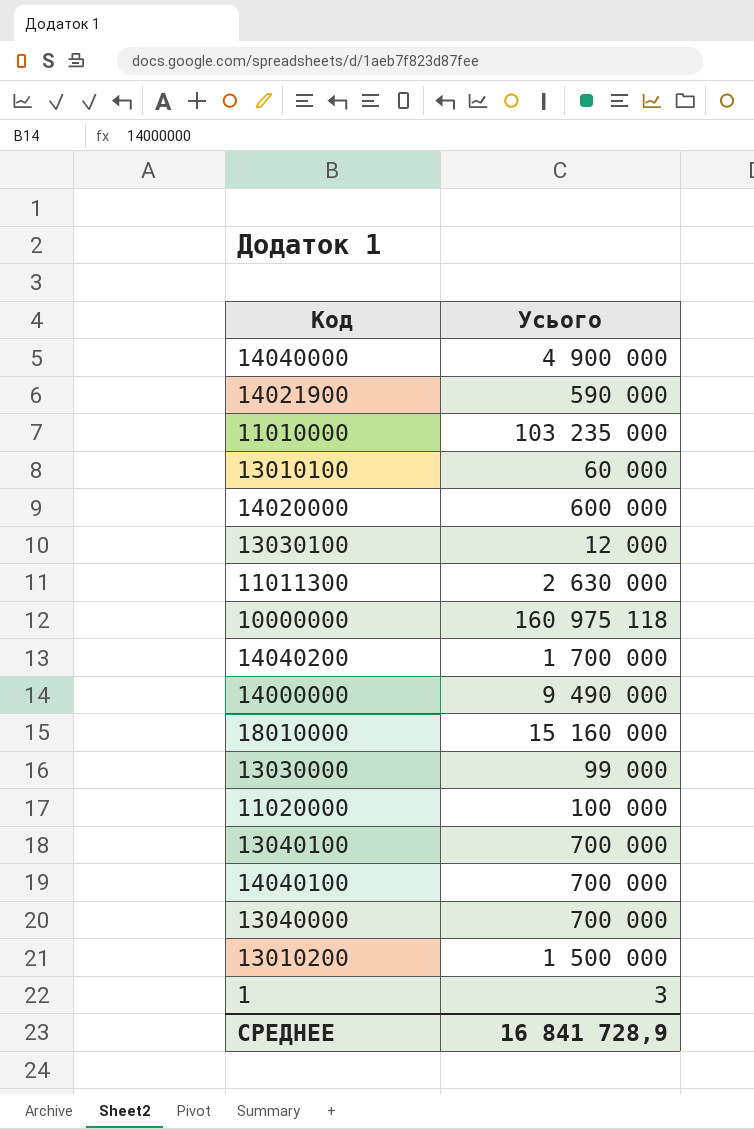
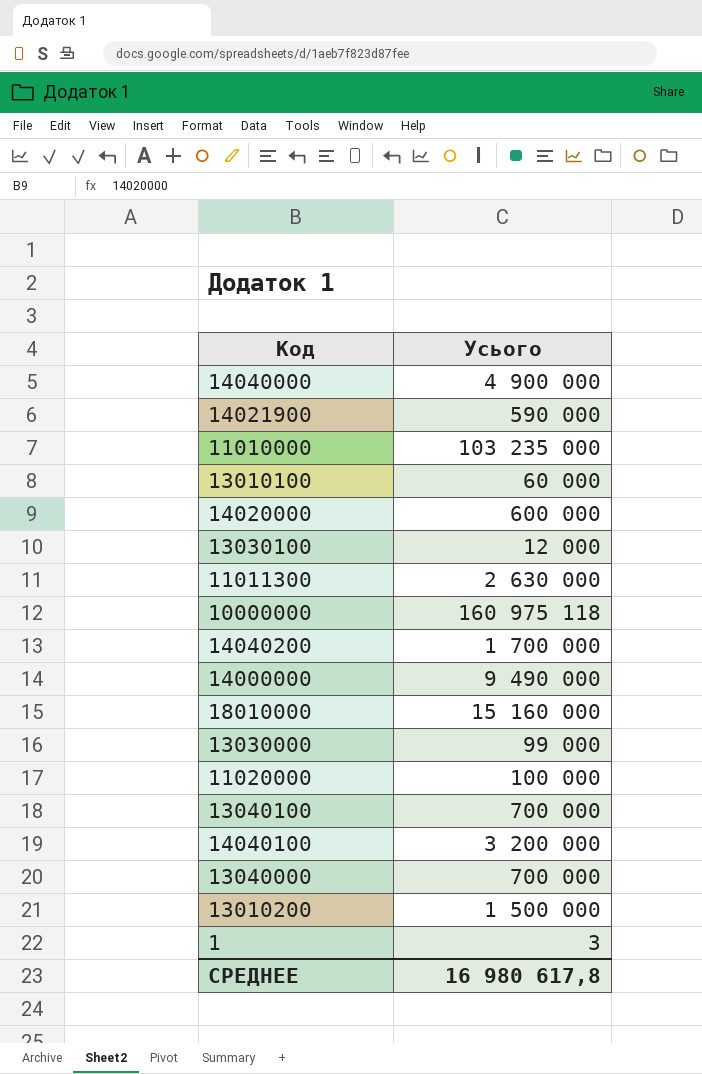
14040100 | Усього: 700 000 -> 3 200 000
СРЕДНЕЕ | Усього: 16 841 728,9 -> 16 980 617,8

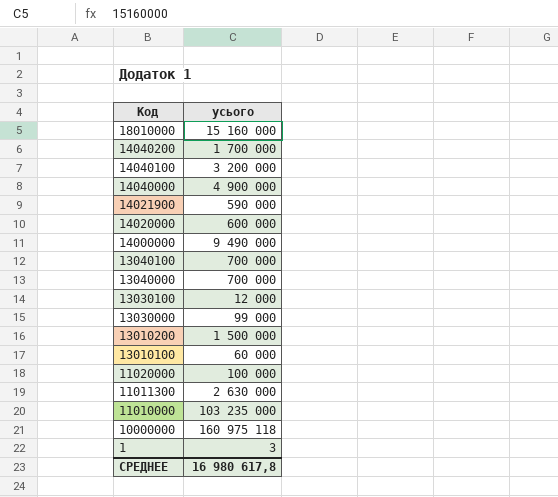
row order: none -> Код descending
column name: Усього -> усього

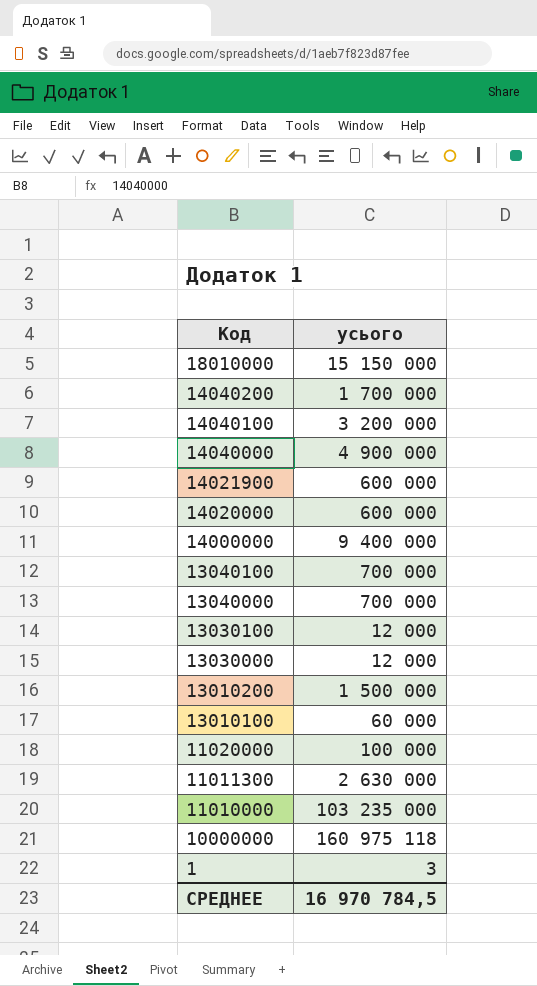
18010000 | усього: 15 160 000 -> 15 150 000
14021900 | усього: 590 000 -> 600 000
14000000 | усього: 9 490 000 -> 9 400 000
13030000 | усього: 99 000 -> 12 000
СРЕДНЕЕ | усього: 16 980 617,8 -> 16 970 784,5

